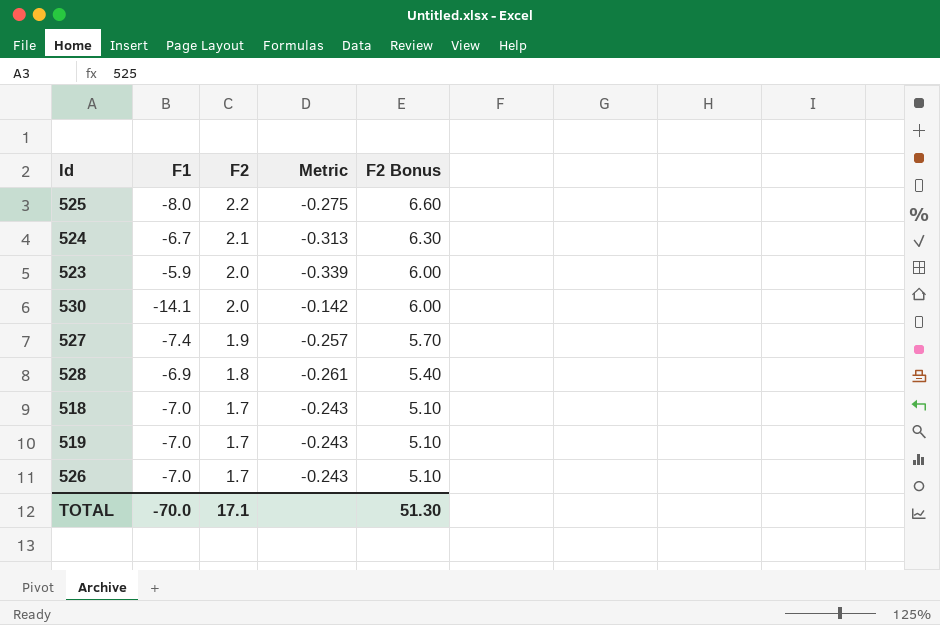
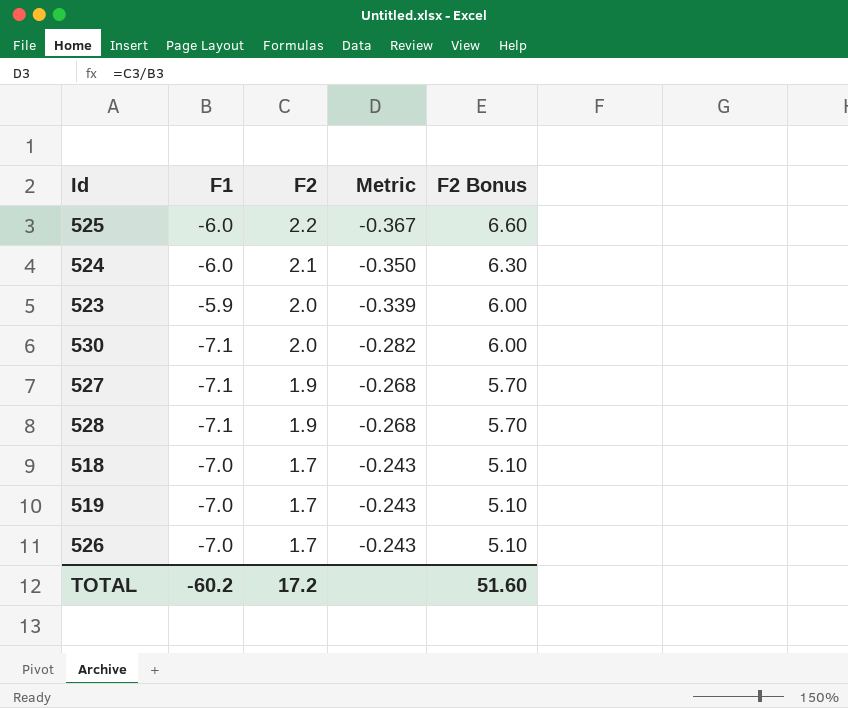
525 | F1: -8.0 -> -6.0
525 | Metric: -0.275 -> -0.367
524 | F1: -6.7 -> -6.0
524 | Metric: -0.313 -> -0.350
530 | F1: -14.1 -> -7.1
530 | Metric: -0.142 -> -0.282
527 | F1: -7.4 -> -7.1
527 | Metric: -0.257 -> -0.268
528 | F1: -6.9 -> -7.1
528 | F2: 1.8 -> 1.9
528 | Metric: -0.261 -> -0.268
528 | F2 Bonus: 5.40 -> 5.70
TOTAL | F1: -70.0 -> -60.2
TOTAL | F2: 17.1 -> 17.2
TOTAL | F2 Bonus: 51.30 -> 51.60

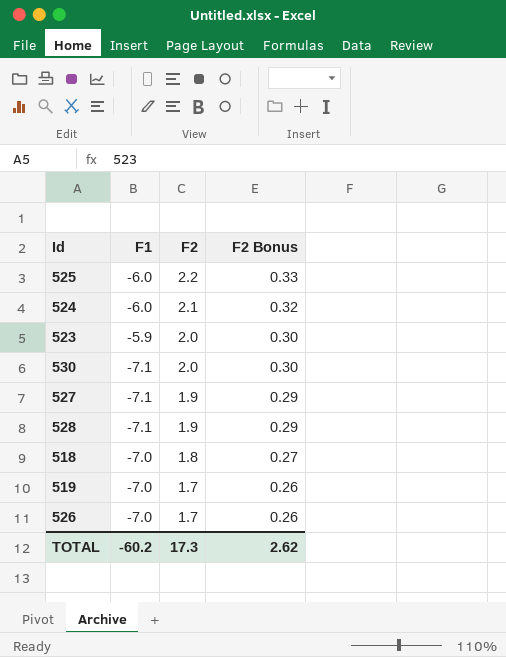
column Metric | formula: [F2] / [F1] -> none
column F2 Bonus | formula: [F2] * 3 -> [F2] * 0.15
518 | F2: 1.7 -> 1.8
TOTAL | F2: 17.2 -> 17.3
TOTAL | F2 Bonus: 51.60 -> 2.62

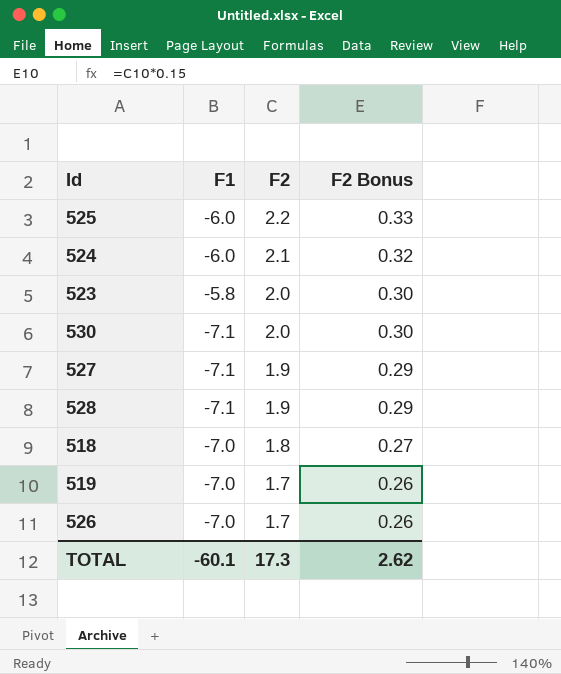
523 | F1: -5.9 -> -5.8
TOTAL | F1: -60.2 -> -60.1

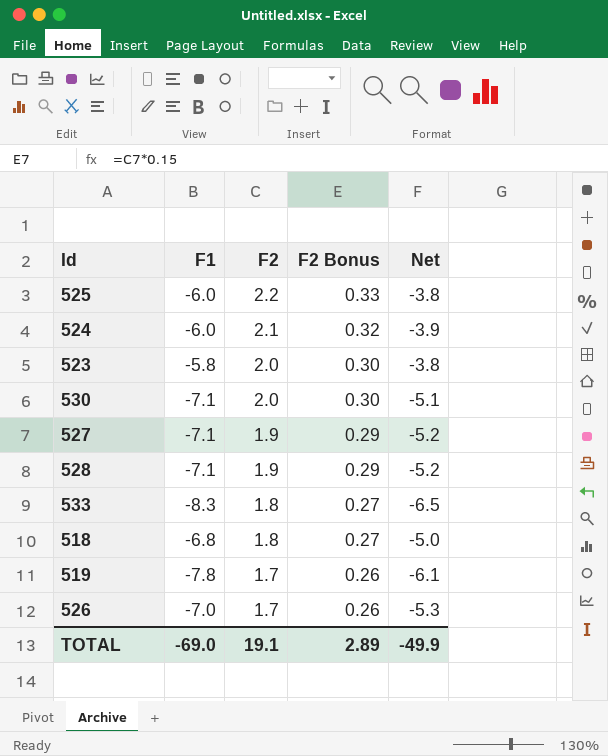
column Net | formula: none -> [F1] + [F2]
row 533: none -> -8.3 | 1.8 | 0.27 | -6.5
518 | F1: -7.0 -> -6.8
519 | F1: -7.0 -> -7.8
TOTAL | F1: -60.1 -> -69.0
TOTAL | F2: 17.3 -> 19.1
TOTAL | F2 Bonus: 2.62 -> 2.89

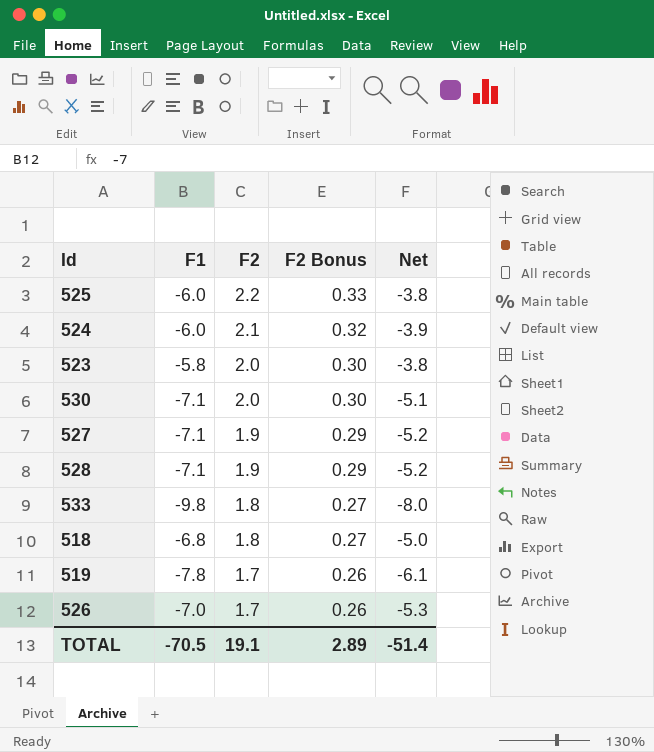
533 | F1: -8.3 -> -9.8
533 | Net: -6.5 -> -8.0
TOTAL | F1: -69.0 -> -70.5
TOTAL | Net: -49.9 -> -51.4

